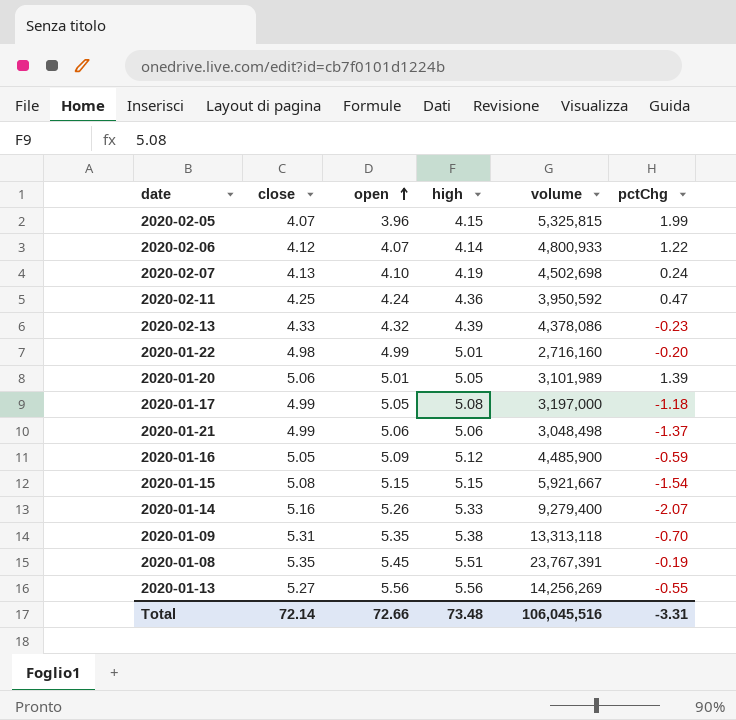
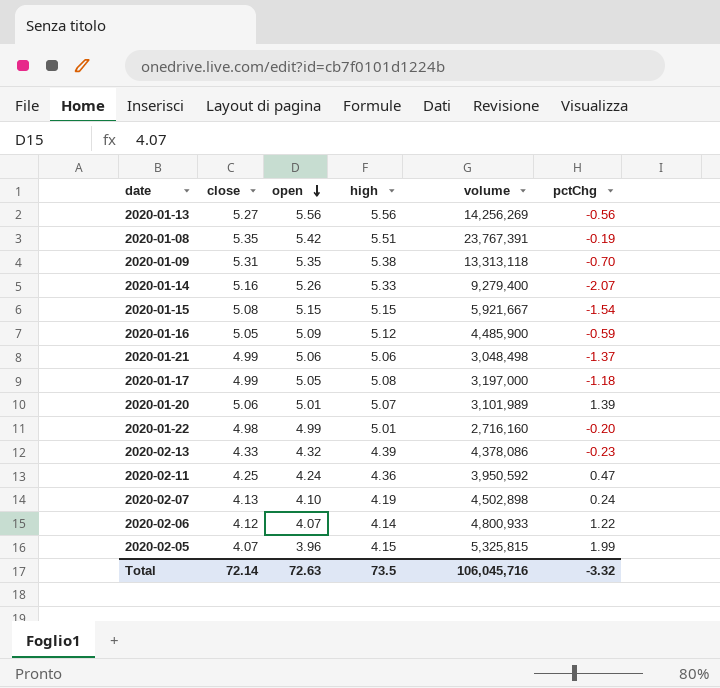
row order: open ascending -> open descending
2020-01-13 | pctChg: -0.55 -> -0.56
2020-01-08 | open: 5.45 -> 5.42
2020-01-20 | high: 5.05 -> 5.07
2020-02-07 | volume: 4,502,698 -> 4,502,898
Total | open: 72.66 -> 72.63
Total | high: 73.48 -> 73.5
Total | volume: 106,045,516 -> 106,045,716
Total | pctChg: -3.31 -> -3.32

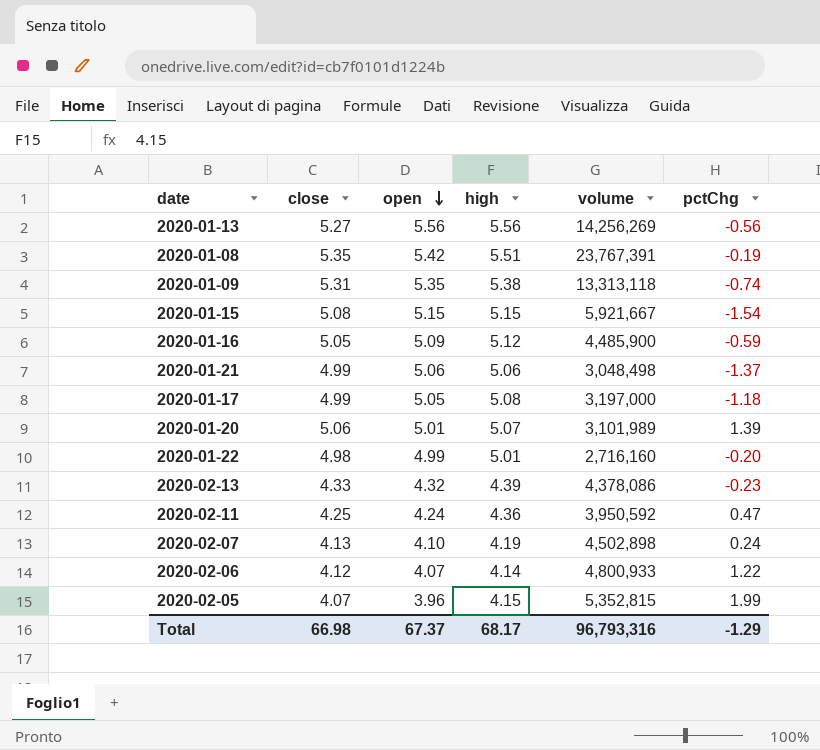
row 2020-01-14: 5.16 | 5.26 | 5.33 | 9,279,400 | -2.07 -> none
2020-01-09 | pctChg: -0.70 -> -0.74
2020-02-05 | volume: 5,325,815 -> 5,352,815
Total | close: 72.14 -> 66.98
Total | open: 72.63 -> 67.37
Total | high: 73.5 -> 68.17
Total | volume: 106,045,716 -> 96,793,316
Total | pctChg: -3.32 -> -1.29

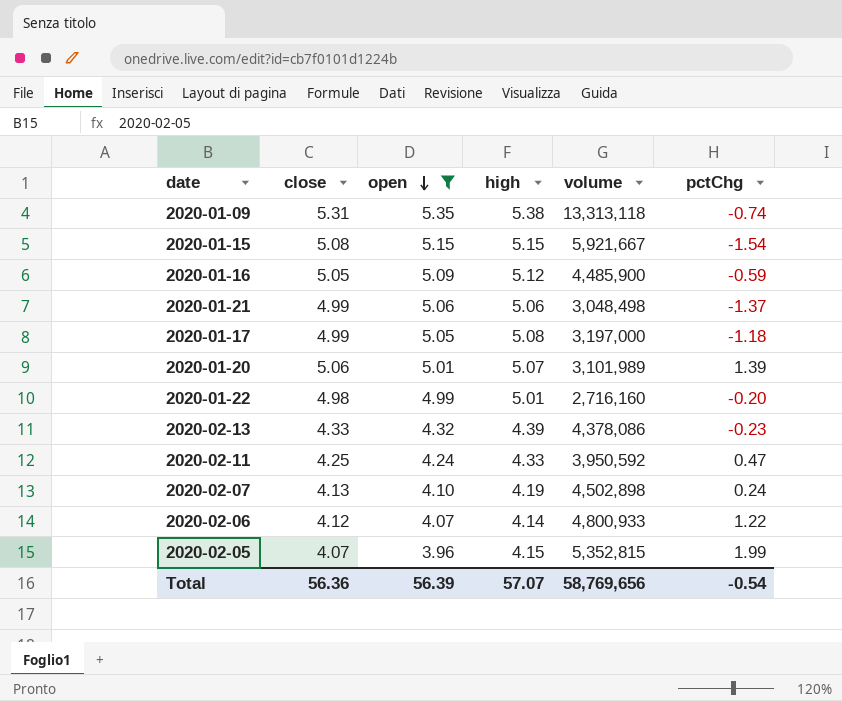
filter: none -> open <= 5.35
2020-02-11 | high: 4.36 -> 4.33
Total | close: 66.98 -> 56.36
Total | open: 67.37 -> 56.39
Total | high: 68.17 -> 57.07
Total | volume: 96,793,316 -> 58,769,656
Total | pctChg: -1.29 -> -0.54

